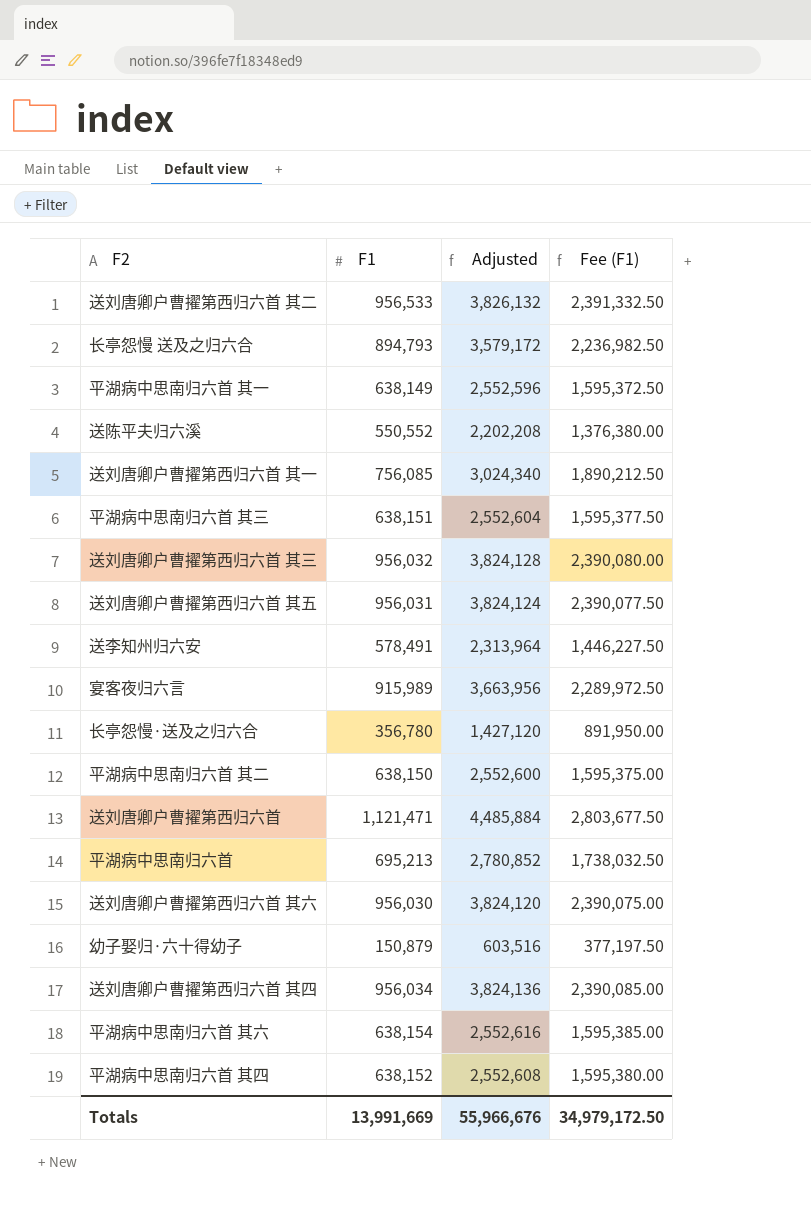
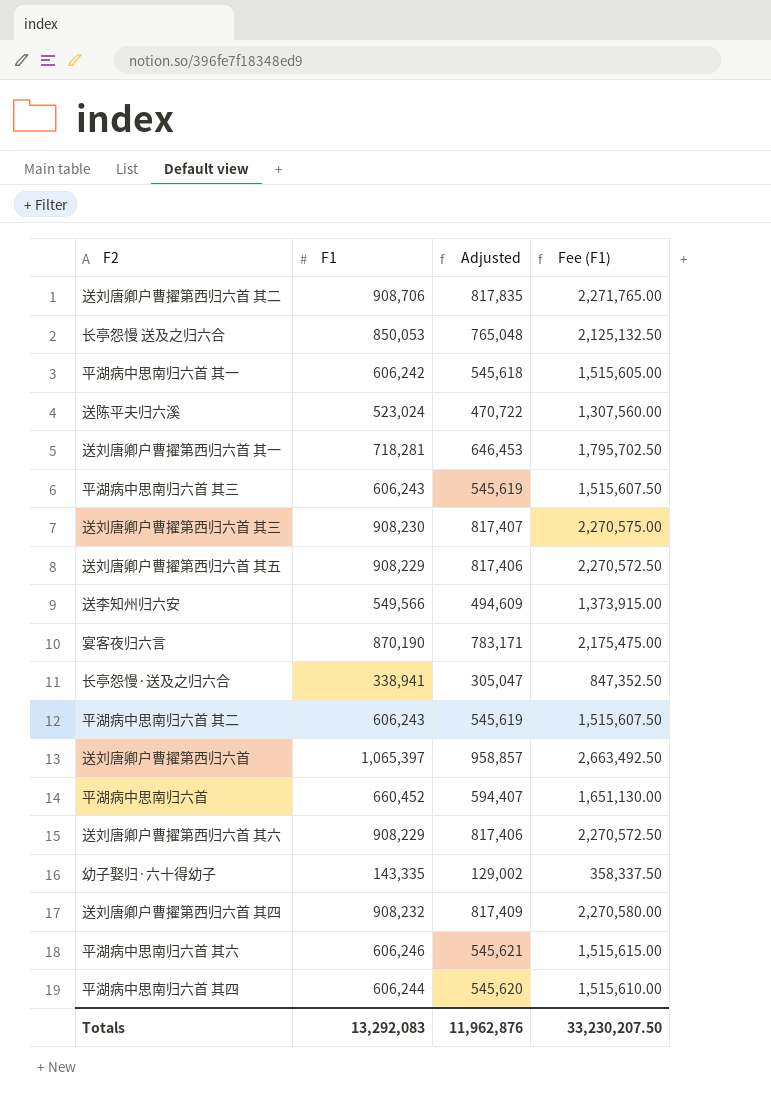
column Adjusted | formula: [F1] * 4 -> [F1] * 0.9
送刘唐卿户曹擢第西归六首 其二 | F1: 956,533 -> 908,706
送刘唐卿户曹擢第西归六首 其二 | Fee (F1): 2,391,332.50 -> 2,271,765.00
长亭怨慢 送及之归六合 | F1: 894,793 -> 850,053
长亭怨慢 送及之归六合 | Fee (F1): 2,236,982.50 -> 2,125,132.50
平湖病中思南归六首 其一 | F1: 638,149 -> 606,242
平湖病中思南归六首 其一 | Fee (F1): 1,595,372.50 -> 1,515,605.00
送陈平夫归六溪 | F1: 550,552 -> 523,024
送陈平夫归六溪 | Fee (F1): 1,376,380.00 -> 1,307,560.00
送刘唐卿户曹擢第西归六首 其一 | F1: 756,085 -> 718,281
送刘唐卿户曹擢第西归六首 其一 | Fee (F1): 1,890,212.50 -> 1,795,702.50
平湖病中思南归六首 其三 | F1: 638,151 -> 606,243
平湖病中思南归六首 其三 | Fee (F1): 1,595,377.50 -> 1,515,607.50
送刘唐卿户曹擢第西归六首 其三 | F1: 956,032 -> 908,230
送刘唐卿户曹擢第西归六首 其三 | Fee (F1): 2,390,080.00 -> 2,270,575.00
送刘唐卿户曹擢第西归六首 其五 | F1: 956,031 -> 908,229
送刘唐卿户曹擢第西归六首 其五 | Fee (F1): 2,390,077.50 -> 2,270,572.50
送李知州归六安 | F1: 578,491 -> 549,566
送李知州归六安 | Fee (F1): 1,446,227.50 -> 1,373,915.00
宴客夜归六言 | F1: 915,989 -> 870,190
宴客夜归六言 | Fee (F1): 2,289,972.50 -> 2,175,475.00
长亭怨慢·送及之归六合 | F1: 356,780 -> 338,941
长亭怨慢·送及之归六合 | Fee (F1): 891,950.00 -> 847,352.50
平湖病中思南归六首 其二 | F1: 638,150 -> 606,243
平湖病中思南归六首 其二 | Fee (F1): 1,595,375.00 -> 1,515,607.50
送刘唐卿户曹擢第西归六首 | F1: 1,121,471 -> 1,065,397
送刘唐卿户曹擢第西归六首 | Fee (F1): 2,803,677.50 -> 2,663,492.50
平湖病中思南归六首 | F1: 695,213 -> 660,452
平湖病中思南归六首 | Fee (F1): 1,738,032.50 -> 1,651,130.00
送刘唐卿户曹擢第西归六首 其六 | F1: 956,030 -> 908,229
送刘唐卿户曹擢第西归六首 其六 | Fee (F1): 2,390,075.00 -> 2,270,572.50
幼子娶归·六十得幼子 | F1: 150,879 -> 143,335
幼子娶归·六十得幼子 | Fee (F1): 377,197.50 -> 358,337.50
送刘唐卿户曹擢第西归六首 其四 | F1: 956,034 -> 908,232
送刘唐卿户曹擢第西归六首 其四 | Fee (F1): 2,390,085.00 -> 2,270,580.00
平湖病中思南归六首 其六 | F1: 638,154 -> 606,246
平湖病中思南归六首 其六 | Fee (F1): 1,595,385.00 -> 1,515,615.00
平湖病中思南归六首 其四 | F1: 638,152 -> 606,244
平湖病中思南归六首 其四 | Fee (F1): 1,595,380.00 -> 1,515,610.00
Totals | F1: 13,991,669 -> 13,292,083
Totals | Adjusted: 55,966,676 -> 11,962,876
Totals | Fee (F1): 34,979,172.50 -> 33,230,207.50

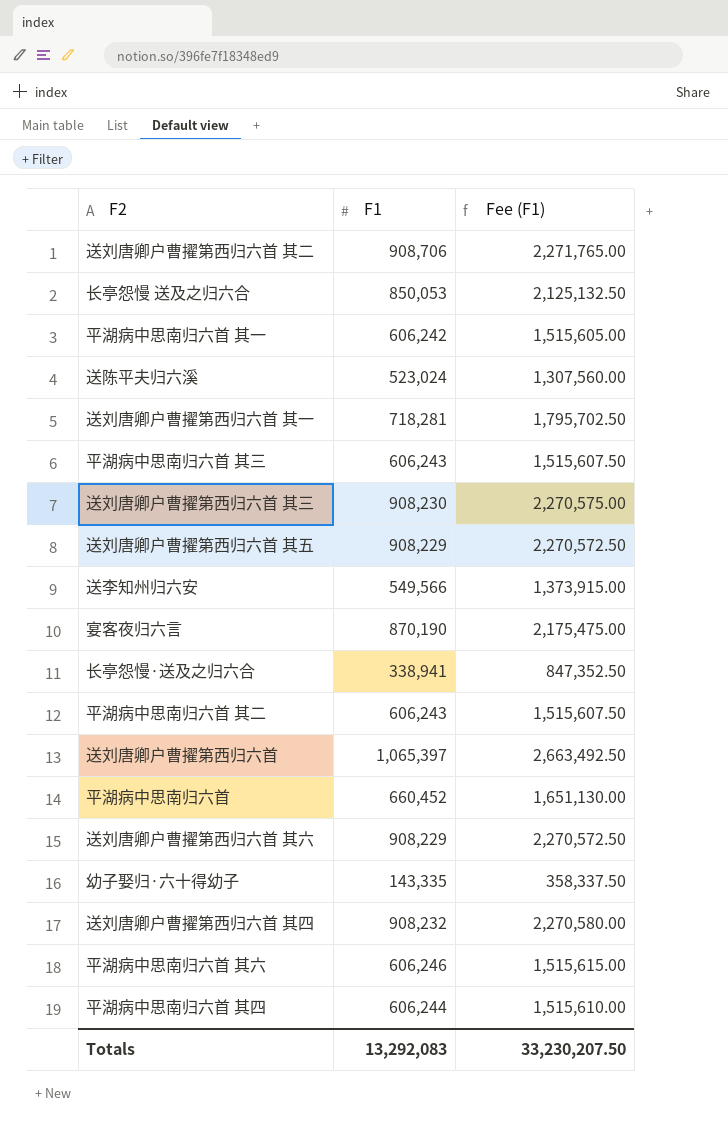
column Adjusted | formula: [F1] * 0.9 -> none

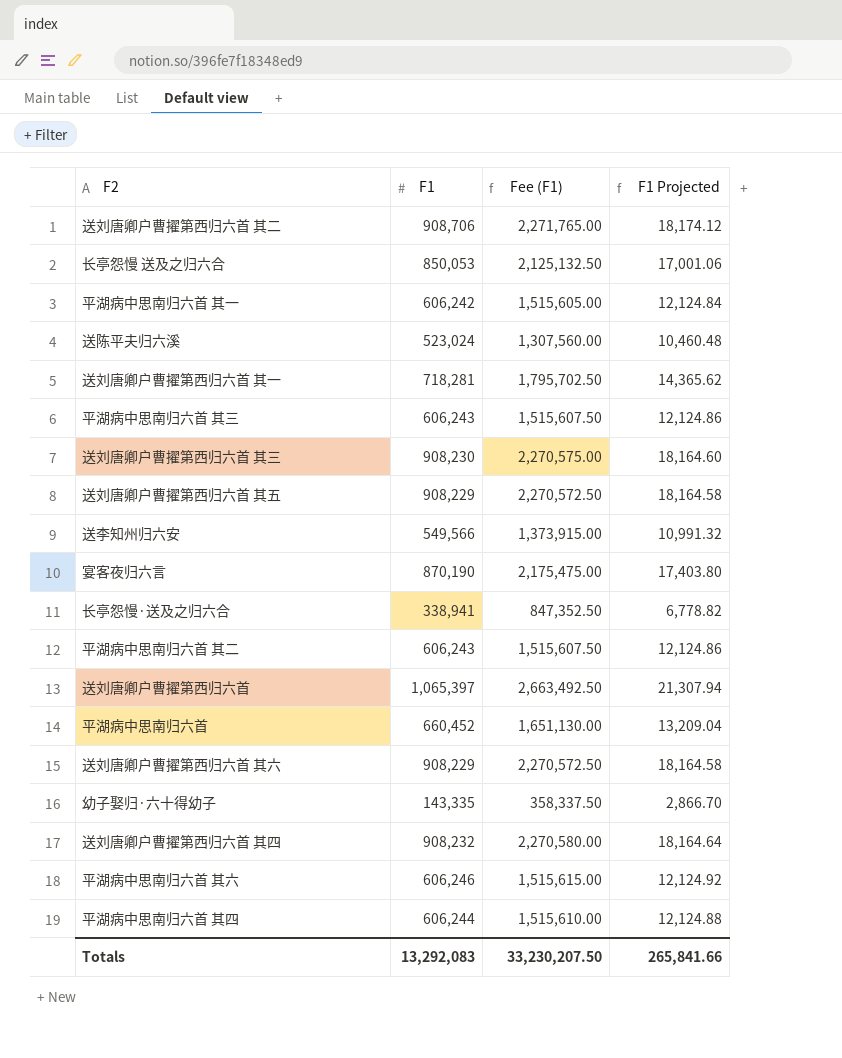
column F1 Projected | formula: none -> [F1] * 0.02

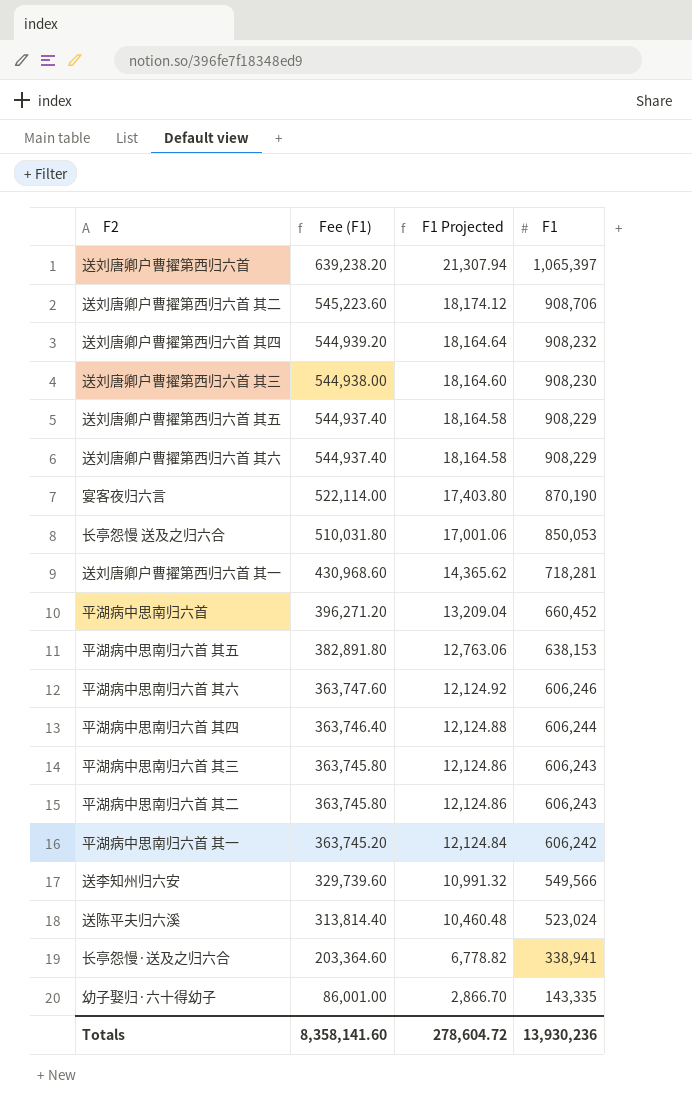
row order: none -> Fee (F1) descending
column Fee (F1) | formula: [F1] * 2.5 -> [F1] * 0.6
column F1 | position: 2 -> 4
row 平湖病中思南归六首 其五: none -> 382,891.80 | 12,763.06 | 638,153
Totals | Fee (F1): 33,230,207.50 -> 8,358,141.60
Totals | F1 Projected: 265,841.66 -> 278,604.72
Totals | F1: 13,292,083 -> 13,930,236

